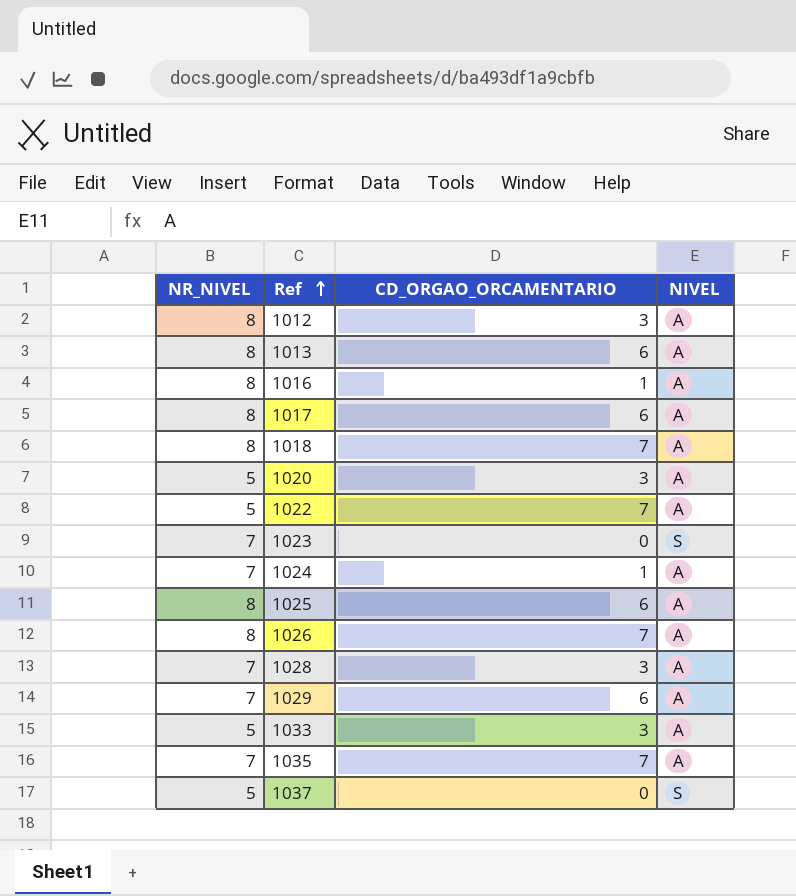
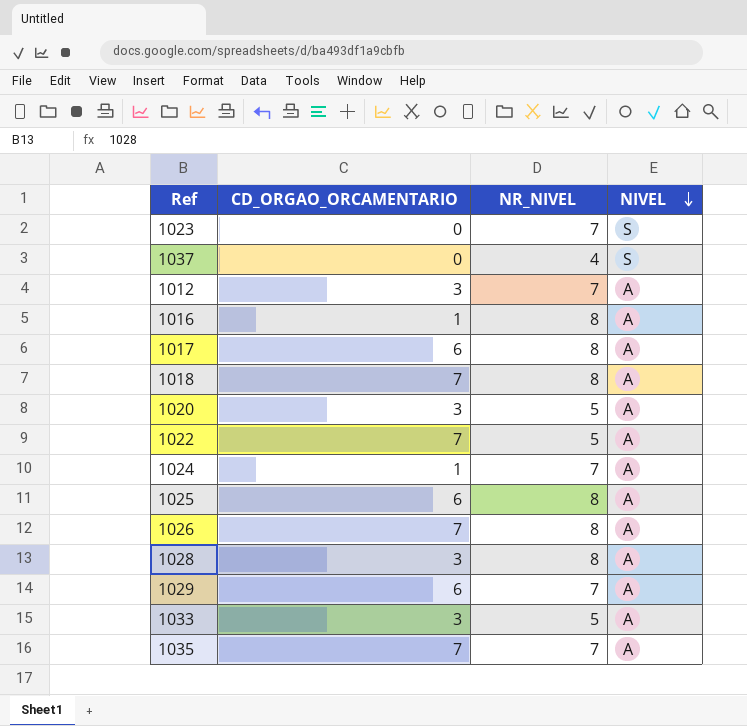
row order: Ref ascending -> NIVEL descending
column NR_NIVEL | position: 1 -> 3
row 1013: 8 | 6 | A -> none
1037 | NR_NIVEL: 5 -> 4
1012 | NR_NIVEL: 8 -> 7
1028 | NR_NIVEL: 7 -> 8

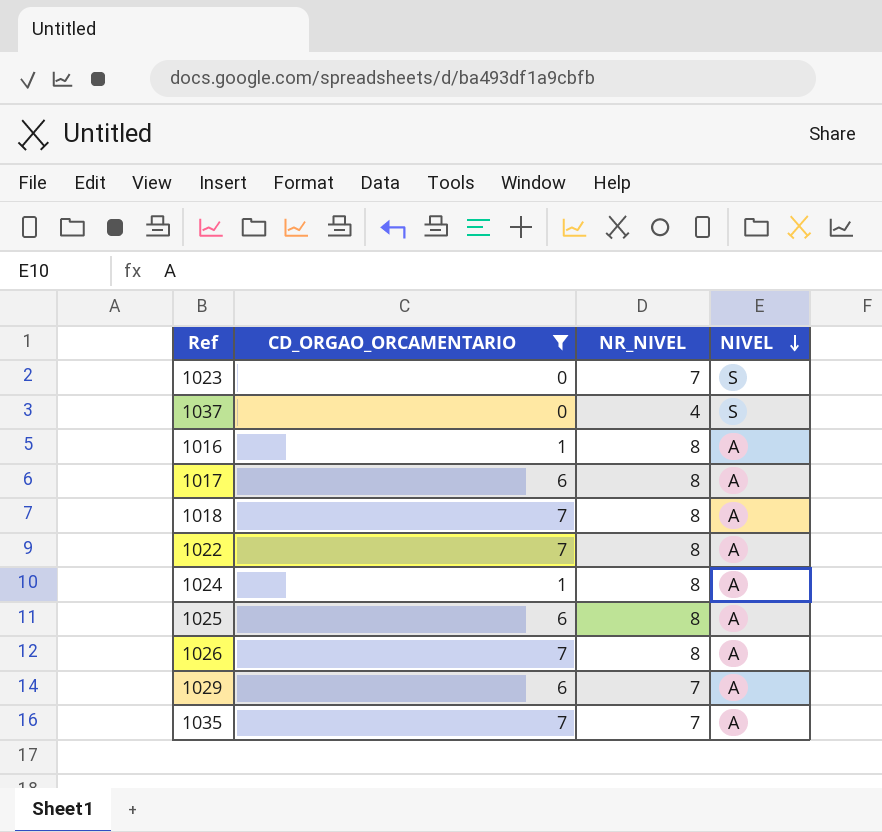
filter: none -> CD_ORGAO_ORCAMENTARIO != 3
1022 | NR_NIVEL: 5 -> 8
1024 | NR_NIVEL: 7 -> 8

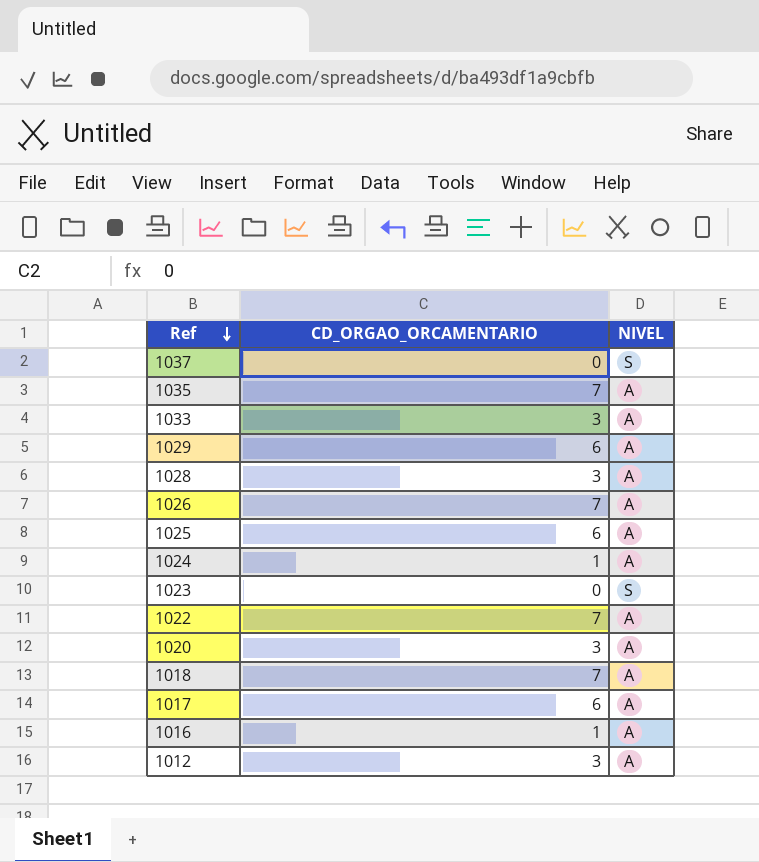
filter: CD_ORGAO_ORCAMENTARIO != 3 -> none
row order: NIVEL descending -> Ref descending
column NR_NIVEL | position: 3 -> none

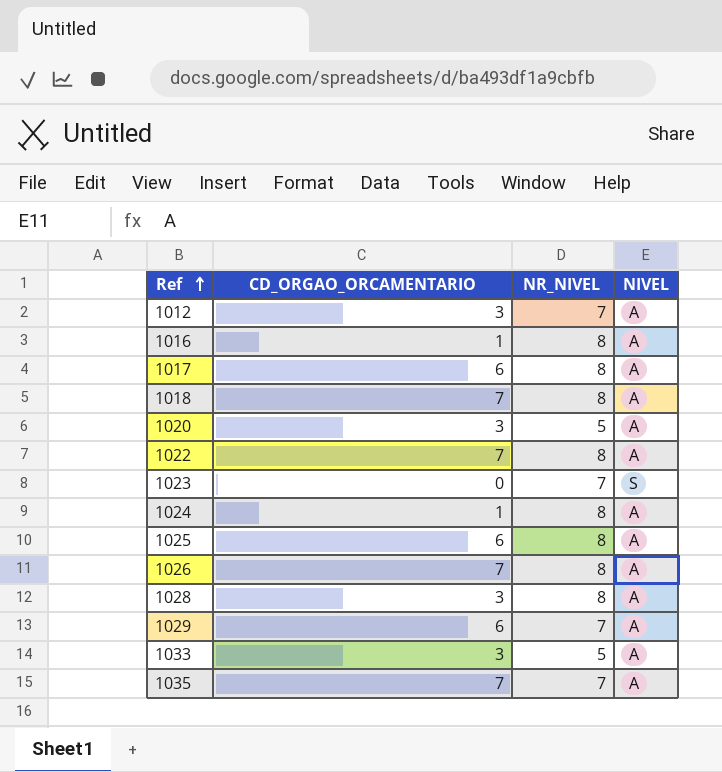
row order: Ref descending -> Ref ascending
column NR_NIVEL | position: none -> 3
row 1037: 0 | S -> none

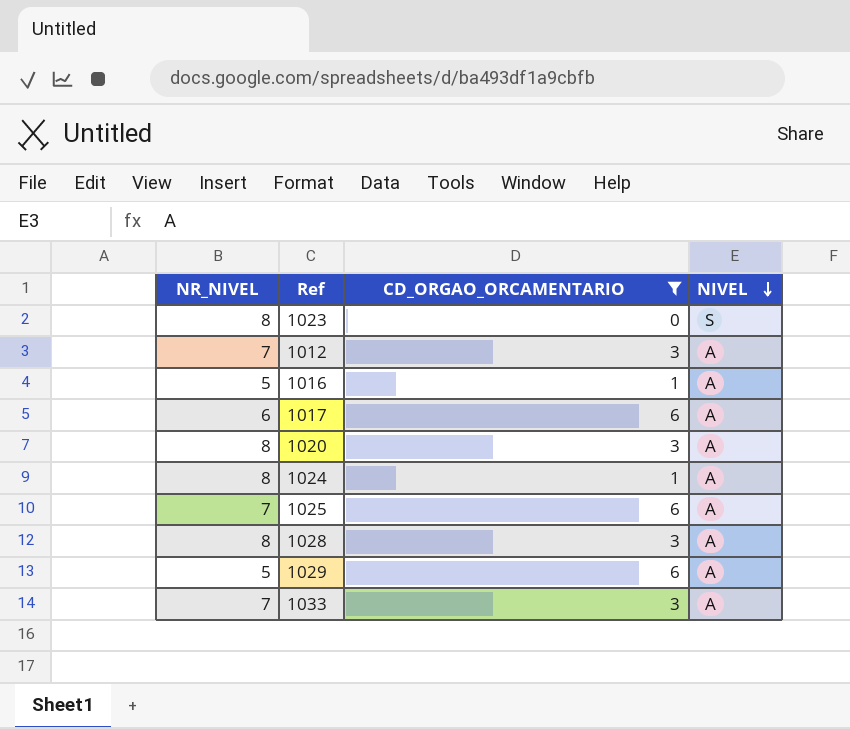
filter: none -> CD_ORGAO_ORCAMENTARIO != 7
row order: Ref ascending -> NIVEL descending
column NR_NIVEL | position: 3 -> 1
1023 | NR_NIVEL: 7 -> 8
1016 | NR_NIVEL: 8 -> 5
1017 | NR_NIVEL: 8 -> 6
1020 | NR_NIVEL: 5 -> 8
1025 | NR_NIVEL: 8 -> 7
1029 | NR_NIVEL: 7 -> 5
1033 | NR_NIVEL: 5 -> 7

